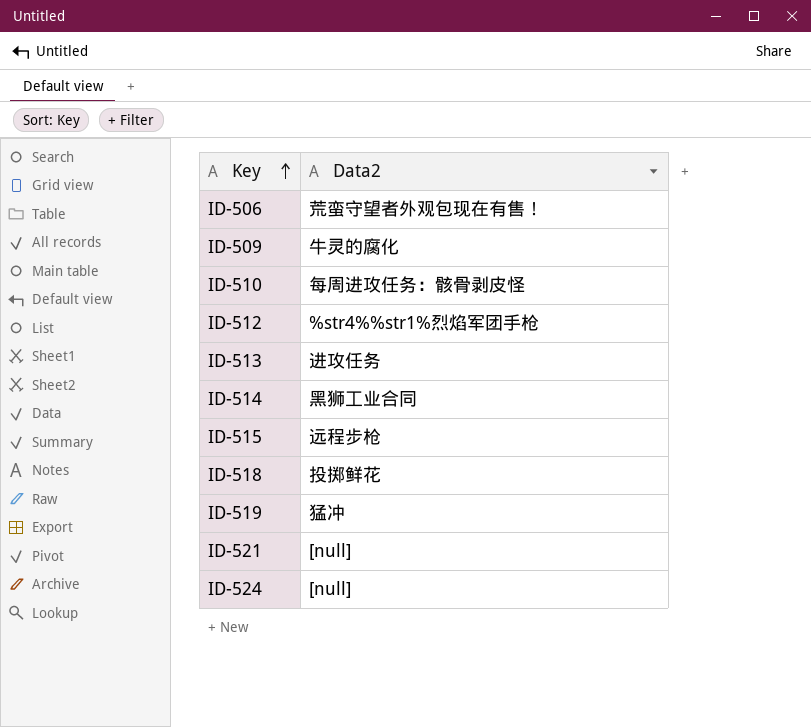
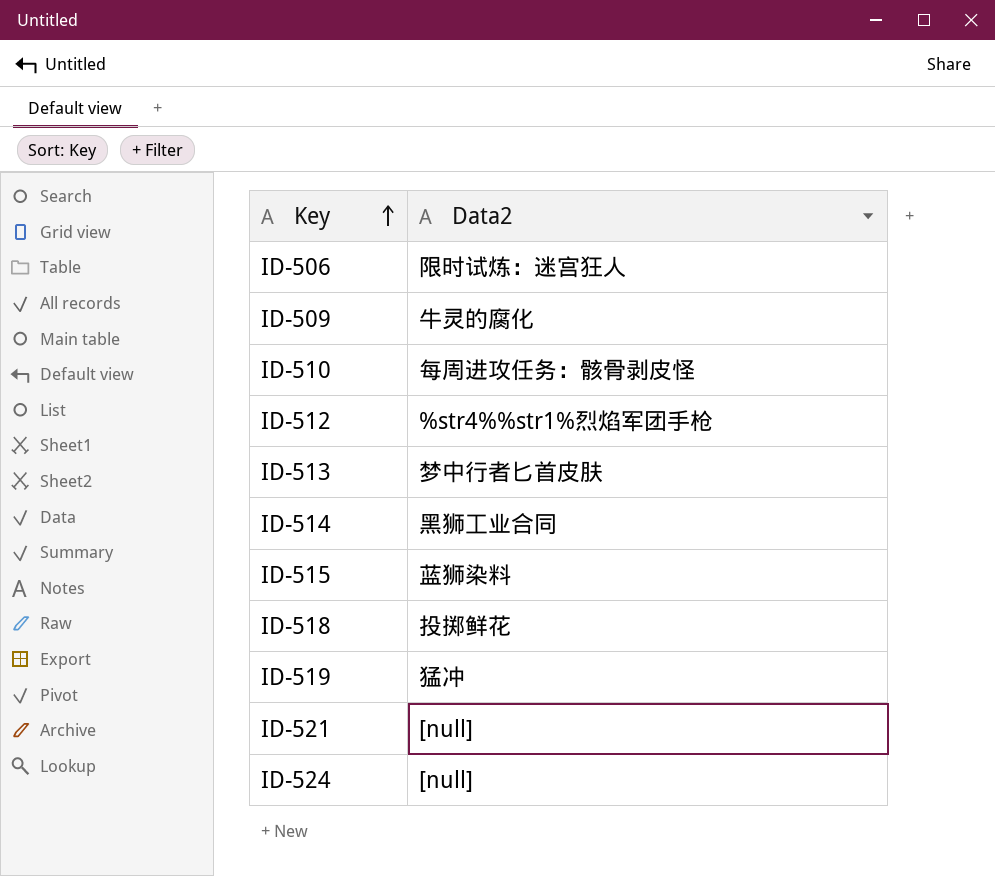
ID-506 | Data2: 荒蛮守望者外观包现在有售！ -> 限时试炼：迷宫狂人
ID-513 | Data2: 进攻任务 -> 梦中行者匕首皮肤
ID-515 | Data2: 远程步枪 -> 蓝狮染料

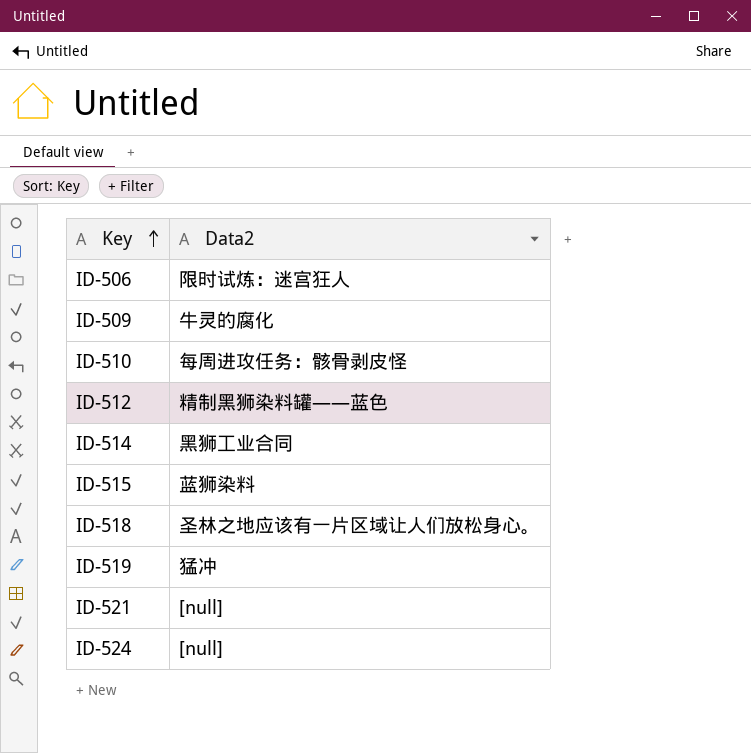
row ID-513: 梦中行者匕首皮肤 -> none
ID-512 | Data2: %str4%%str1%烈焰军团手枪 -> 精制黑狮染料罐——蓝色
ID-518 | Data2: 投掷鲜花 -> 圣林之地应该有一片区域让人们放松身心。

